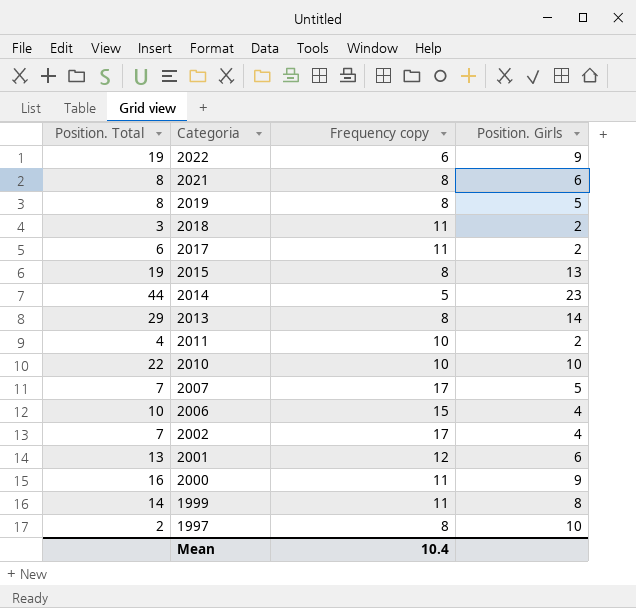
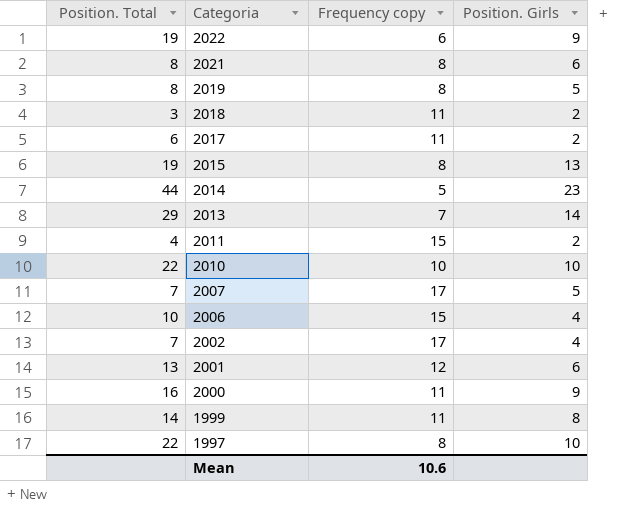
2013 | Frequency copy: 8 -> 7
2011 | Frequency copy: 10 -> 15
1997 | Position. Total: 2 -> 22
Mean | Frequency copy: 10.4 -> 10.6

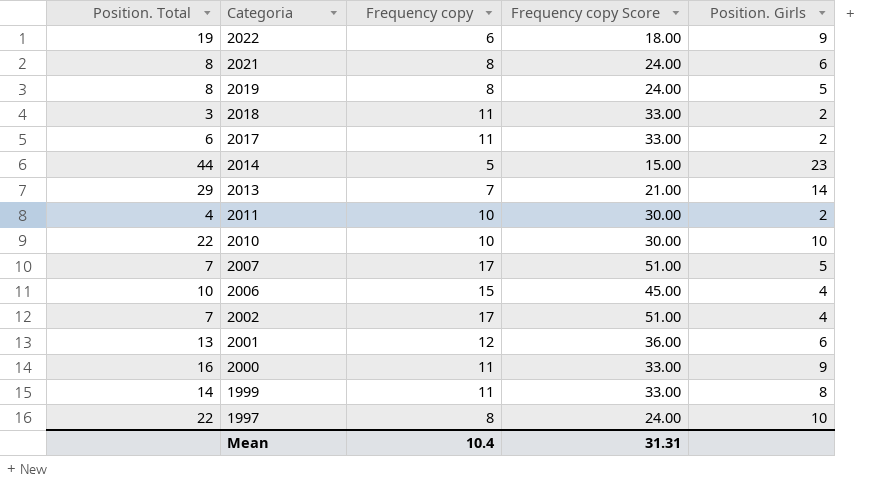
column Frequency copy Score | formula: none -> [Frequency copy] * 3
row 2015: 19 | 8 | 13 -> none
2011 | Frequency copy: 15 -> 10
Mean | Frequency copy: 10.6 -> 10.4

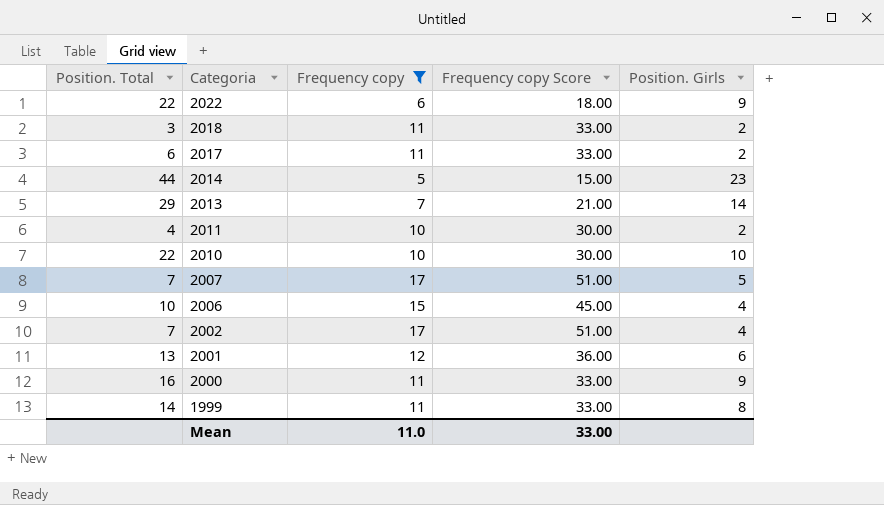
filter: none -> Frequency copy != 8
2022 | Position. Total: 19 -> 22
Mean | Frequency copy: 10.4 -> 11.0
Mean | Frequency copy Score: 31.31 -> 33.00

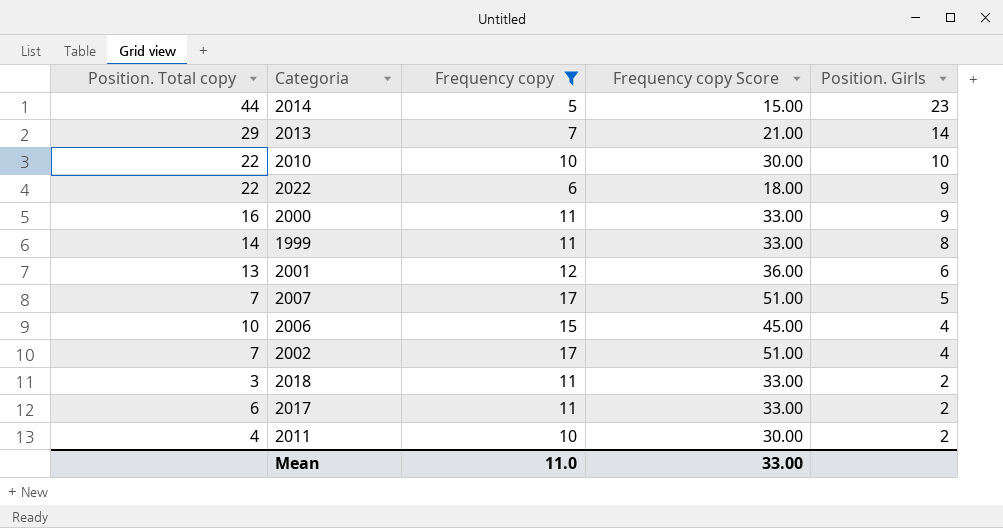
row order: Categoria descending -> Position. Girls descending
column name: Position. Total -> Position. Total copy

